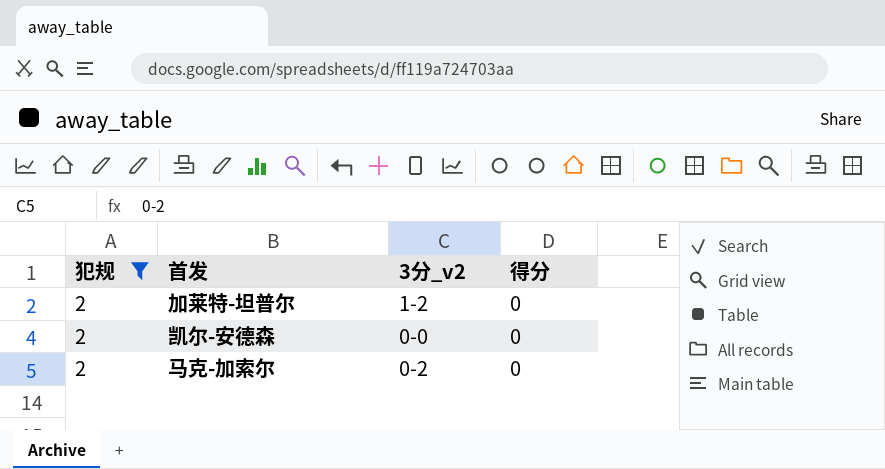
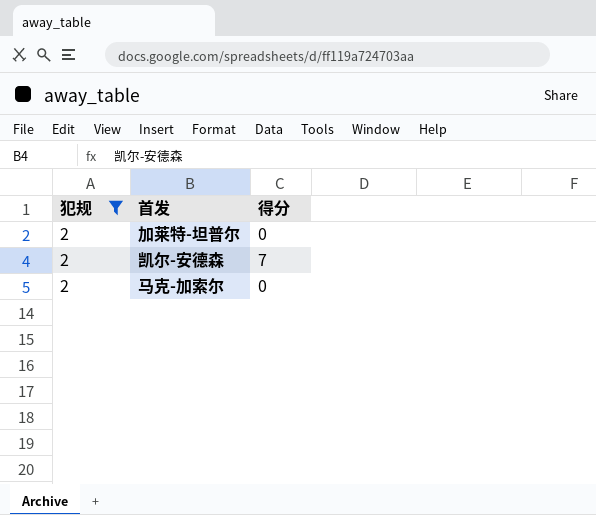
column 3分_v2 | position: 3 -> none
凯尔-安德森 | 得分: 0 -> 7

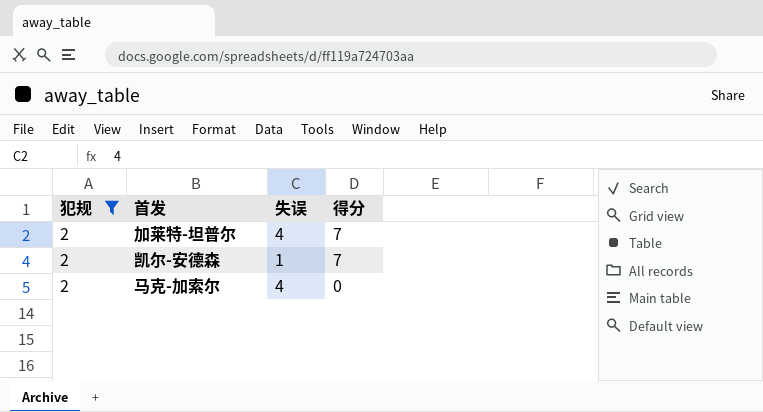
column 失误 | position: none -> 3
加莱特-坦普尔 | 得分: 0 -> 7

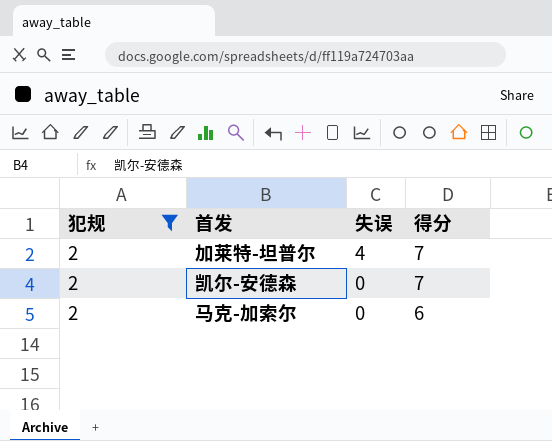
凯尔-安德森 | 失误: 1 -> 0
马克-加索尔 | 失误: 4 -> 0
马克-加索尔 | 得分: 0 -> 6

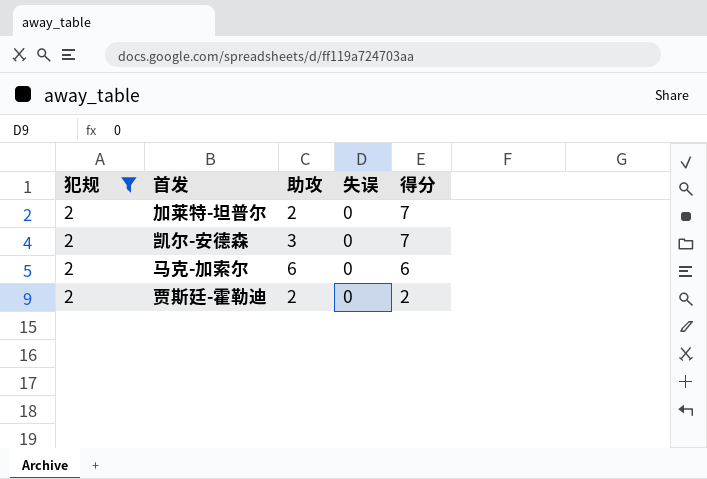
column 助攻 | position: none -> 3
加莱特-坦普尔 | 失误: 4 -> 0
row 贾斯廷-霍勒迪: none -> 2 | 2 | 0 | 2

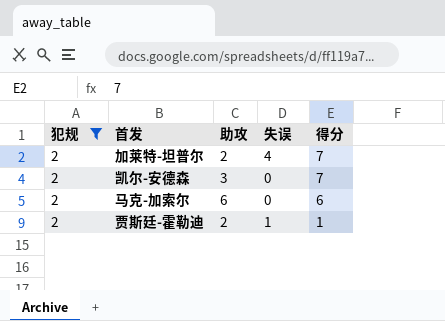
加莱特-坦普尔 | 失误: 0 -> 4
贾斯廷-霍勒迪 | 失误: 0 -> 1
贾斯廷-霍勒迪 | 得分: 2 -> 1

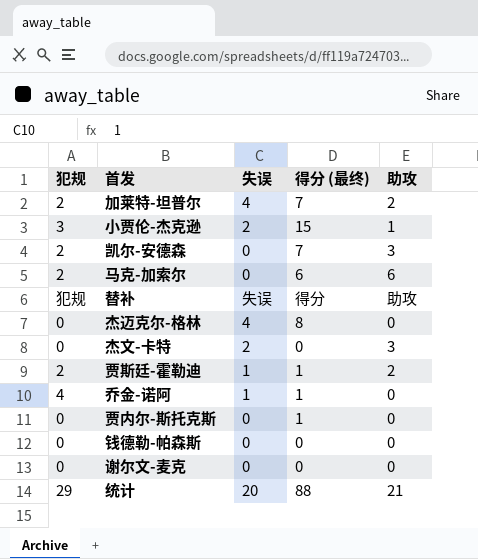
filter: 犯规 = 2 -> none
column name: 得分 -> 得分 (最终)
column 助攻 | position: 3 -> 5

